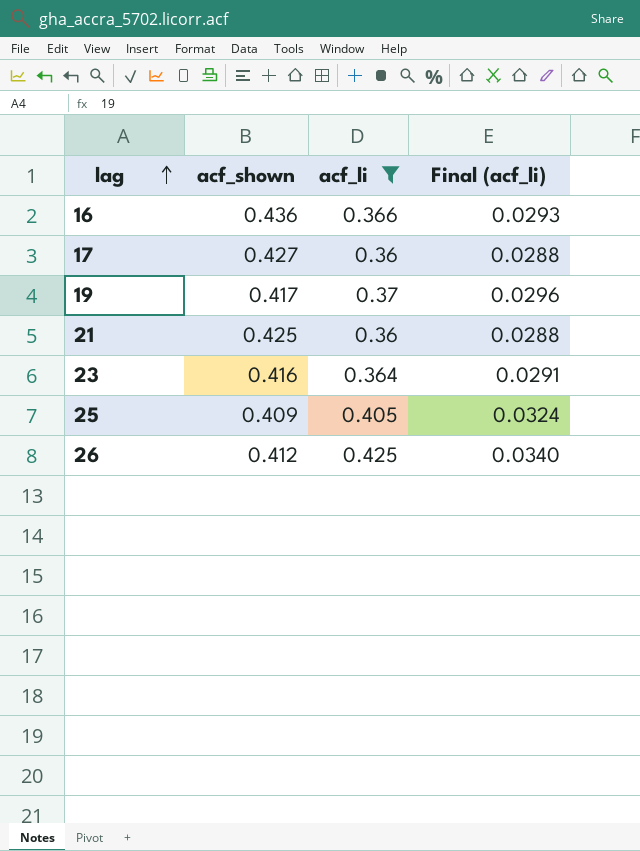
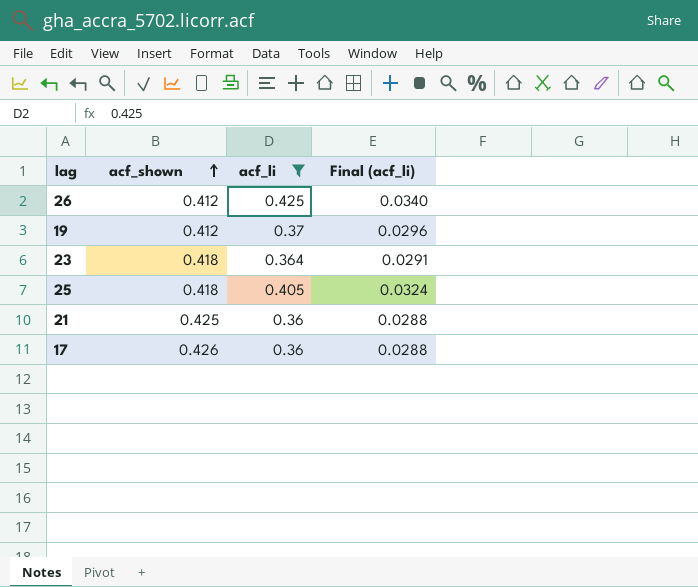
row order: lag ascending -> acf_shown ascending
row 16: 0.436 | 0.366 | 0.0293 -> none
19 | acf_shown: 0.417 -> 0.412
23 | acf_shown: 0.416 -> 0.418
25 | acf_shown: 0.409 -> 0.418
17 | acf_shown: 0.427 -> 0.426

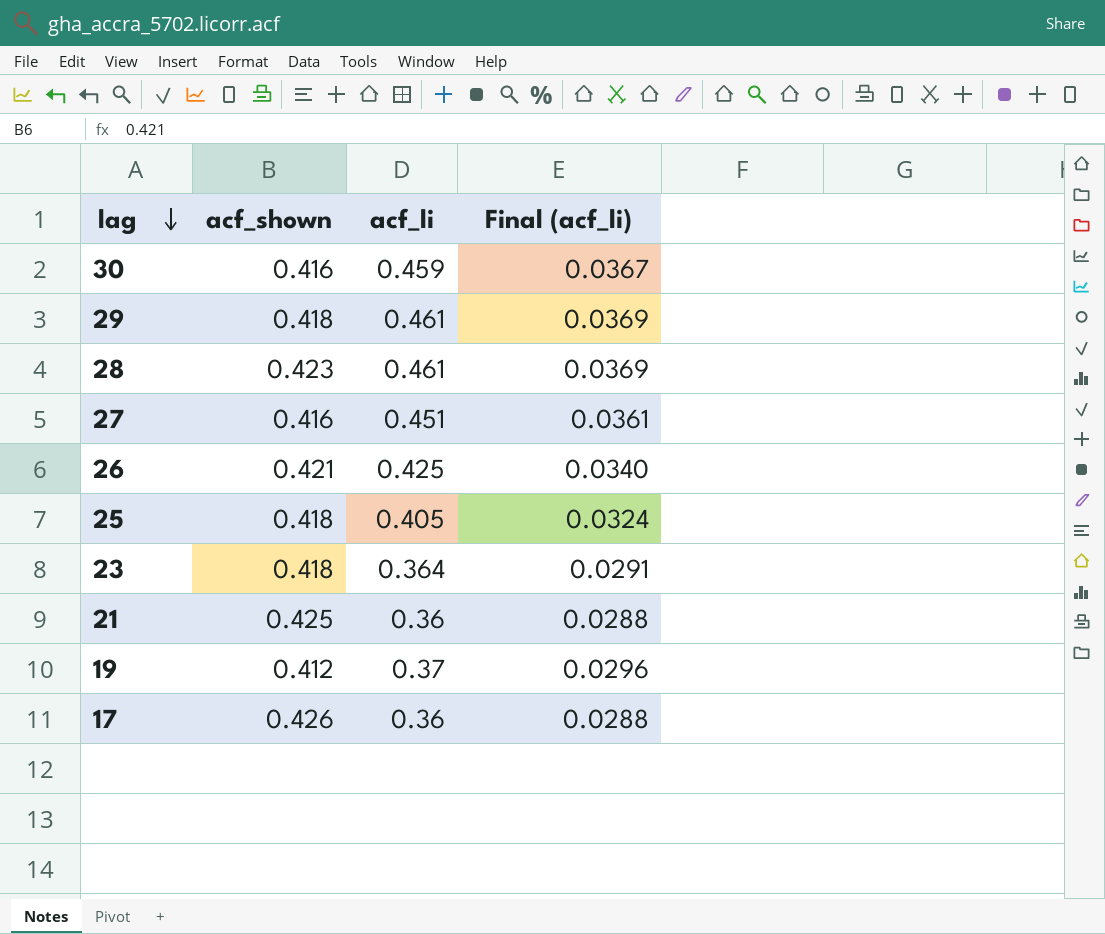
filter: acf_li <= 0.425 -> none
row order: acf_shown ascending -> lag descending
26 | acf_shown: 0.412 -> 0.421

